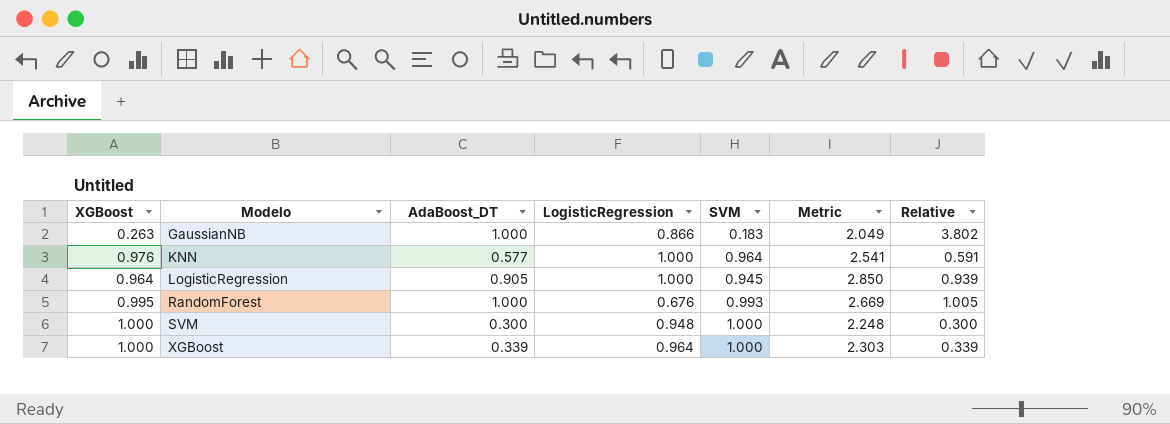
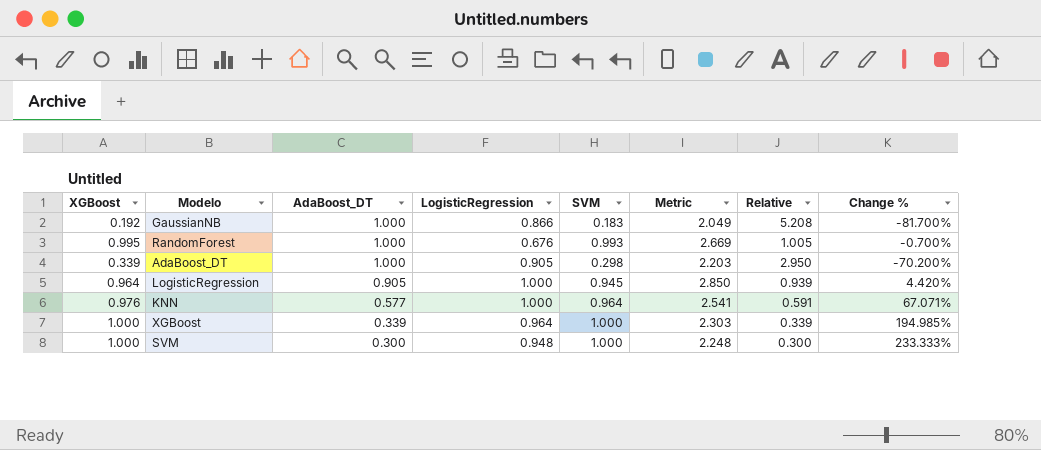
row order: Modelo ascending -> AdaBoost_DT descending
column Change % | formula: none -> ([SVM] - [AdaBoost_DT]) / [AdaBoost_DT]
GaussianNB | XGBoost: 0.263 -> 0.192
GaussianNB | Relative: 3.802 -> 5.208
row AdaBoost_DT: none -> 0.339 | 1.000 | 0.905 | 0.298 | 2.203 | 2.950 | -70.200%

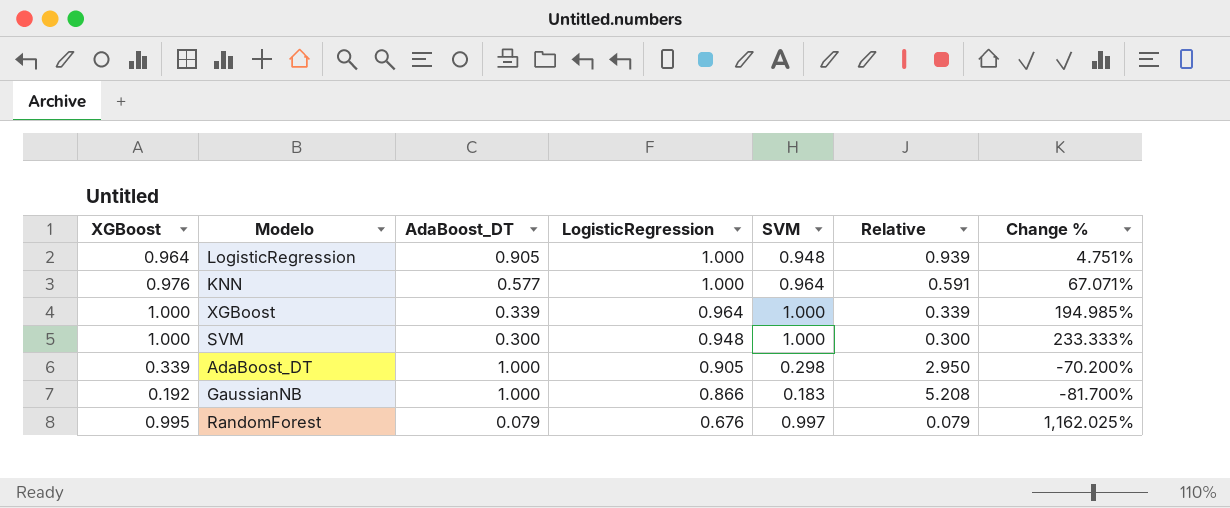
row order: AdaBoost_DT descending -> LogisticRegression descending
column Metric | formula: [AdaBoost_DT] + [LogisticRegression] + [SVM] -> none
LogisticRegression | SVM: 0.945 -> 0.948
LogisticRegression | Change %: 4.420% -> 4.751%
RandomForest | AdaBoost_DT: 1.000 -> 0.079
RandomForest | SVM: 0.993 -> 0.997
RandomForest | Relative: 1.005 -> 0.079
RandomForest | Change %: -0.700% -> 1,162.025%

